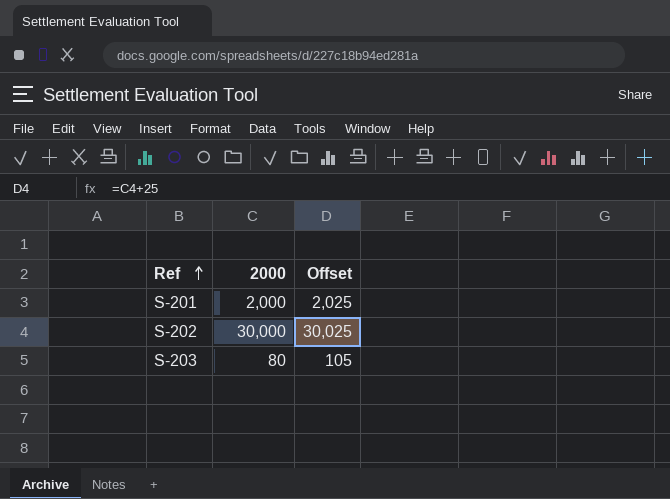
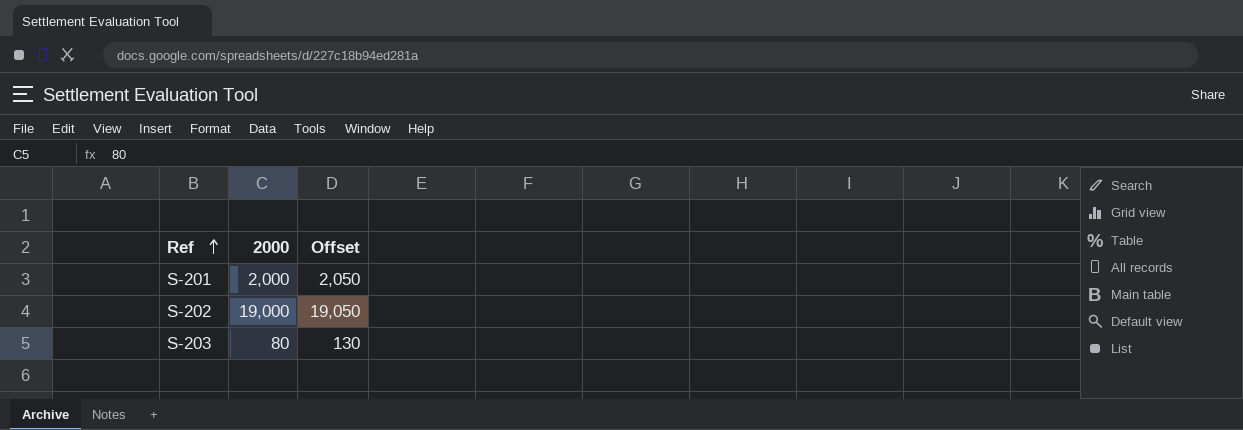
column Offset | formula: [2000] + 25 -> [2000] + 50
S-202 | 2000: 30,000 -> 19,000

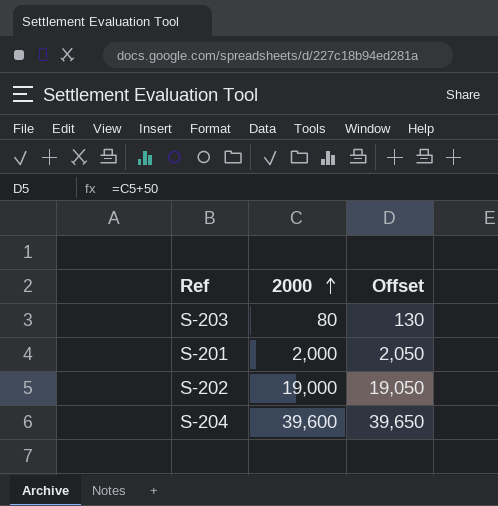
row order: Ref ascending -> 2000 ascending
row S-204: none -> 39,600 | 39,650

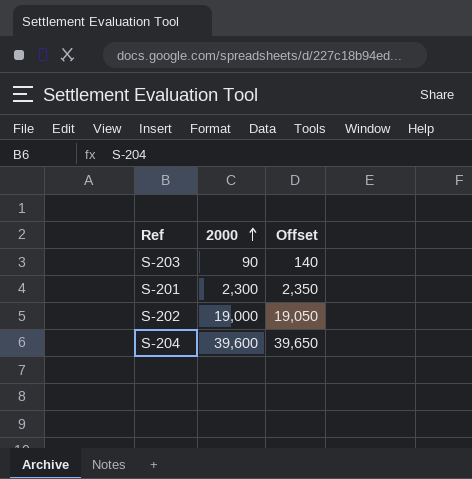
S-203 | 2000: 80 -> 90
S-203 | Offset: 130 -> 140
S-201 | 2000: 2,000 -> 2,300
S-201 | Offset: 2,050 -> 2,350

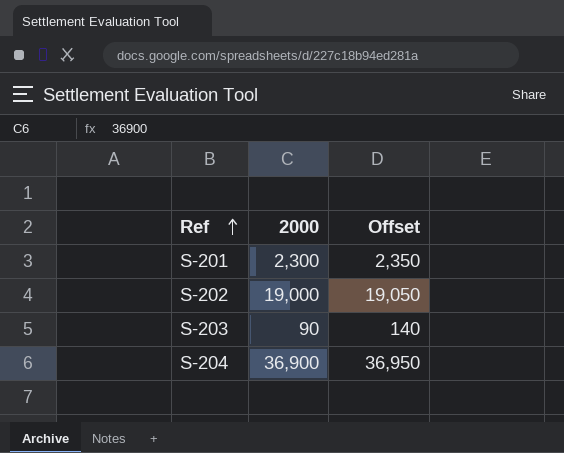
row order: 2000 ascending -> Ref ascending
S-204 | 2000: 39,600 -> 36,900
S-204 | Offset: 39,650 -> 36,950

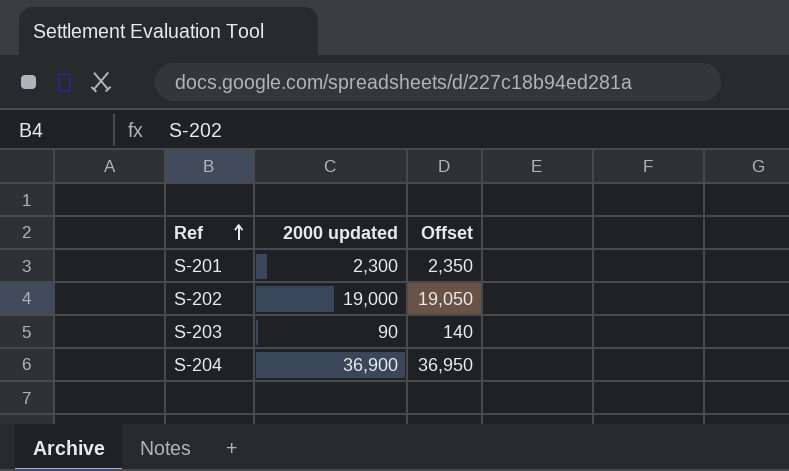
column name: 2000 -> 2000 updated

